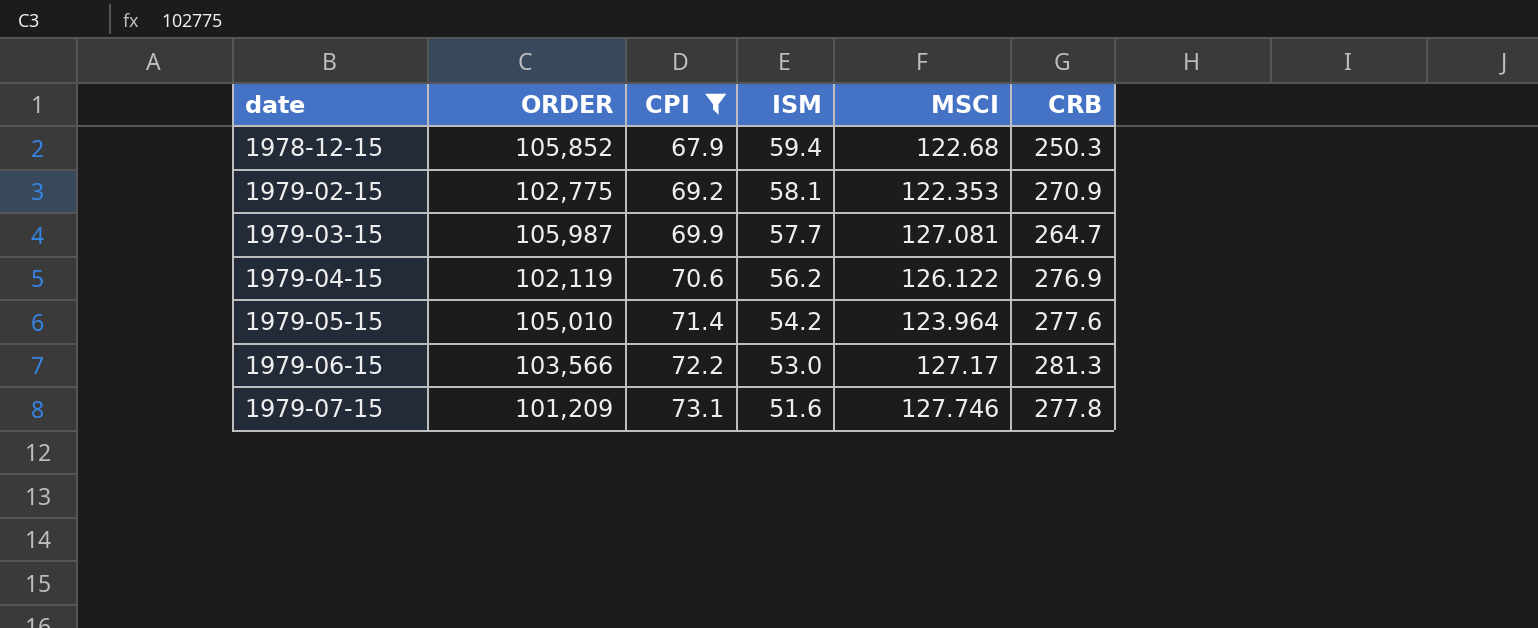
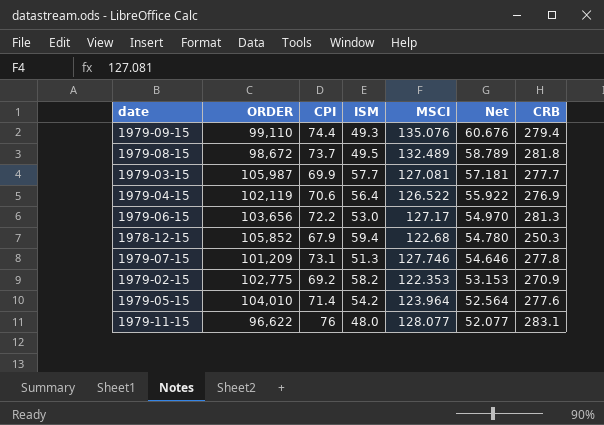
filter: CPI <= 73.1 -> none
row order: date ascending -> Net descending
column Net | formula: none -> [MSCI] - [CPI]
1979-03-15 | CRB: 264.7 -> 277.7
1979-04-15 | ISM: 56.2 -> 56.4
1979-04-15 | MSCI: 126.122 -> 126.522
1979-06-15 | ORDER: 103,566 -> 103,656
1979-07-15 | ISM: 51.6 -> 51.3
1979-02-15 | ISM: 58.1 -> 58.2
1979-05-15 | ORDER: 105,010 -> 104,010

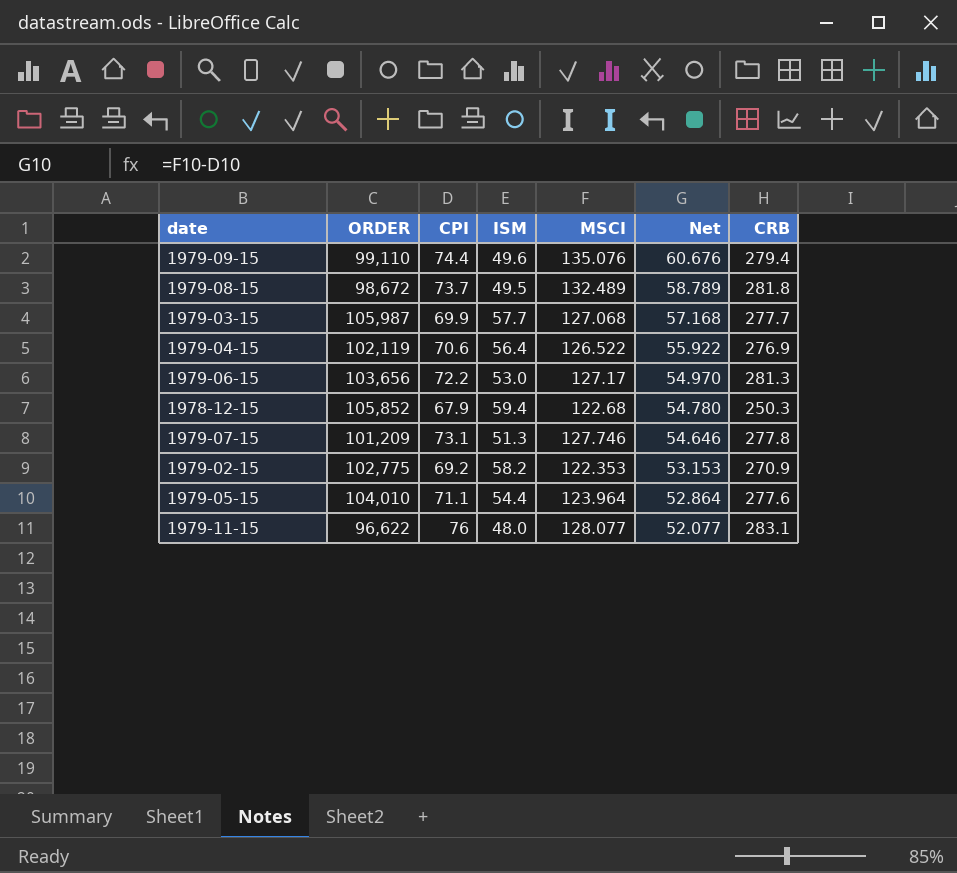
1979-09-15 | ISM: 49.3 -> 49.6
1979-03-15 | MSCI: 127.081 -> 127.068
1979-03-15 | Net: 57.181 -> 57.168
1979-05-15 | CPI: 71.4 -> 71.1
1979-05-15 | ISM: 54.2 -> 54.4
1979-05-15 | Net: 52.564 -> 52.864

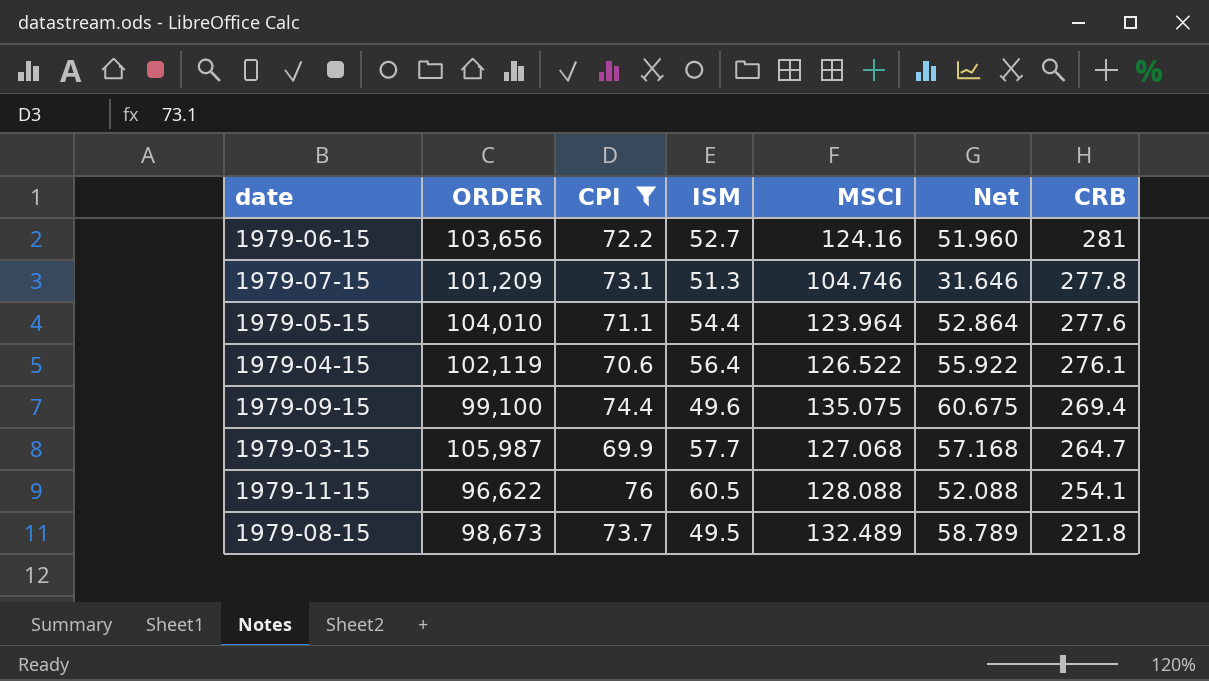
filter: none -> CPI >= 69.9
row order: Net descending -> CRB descending
1979-06-15 | ISM: 53.0 -> 52.7
1979-06-15 | MSCI: 127.17 -> 124.16
1979-06-15 | Net: 54.970 -> 51.960
1979-06-15 | CRB: 281.3 -> 281
1979-07-15 | MSCI: 127.746 -> 104.746
1979-07-15 | Net: 54.646 -> 31.646
1979-04-15 | CRB: 276.9 -> 276.1
1979-09-15 | ORDER: 99,110 -> 99,100
1979-09-15 | MSCI: 135.076 -> 135.075
1979-09-15 | Net: 60.676 -> 60.675
1979-09-15 | CRB: 279.4 -> 269.4
1979-03-15 | CRB: 277.7 -> 264.7
1979-11-15 | ISM: 48.0 -> 60.5
1979-11-15 | MSCI: 128.077 -> 128.088
1979-11-15 | Net: 52.077 -> 52.088
1979-11-15 | CRB: 283.1 -> 254.1
1979-08-15 | ORDER: 98,672 -> 98,673
1979-08-15 | CRB: 281.8 -> 221.8

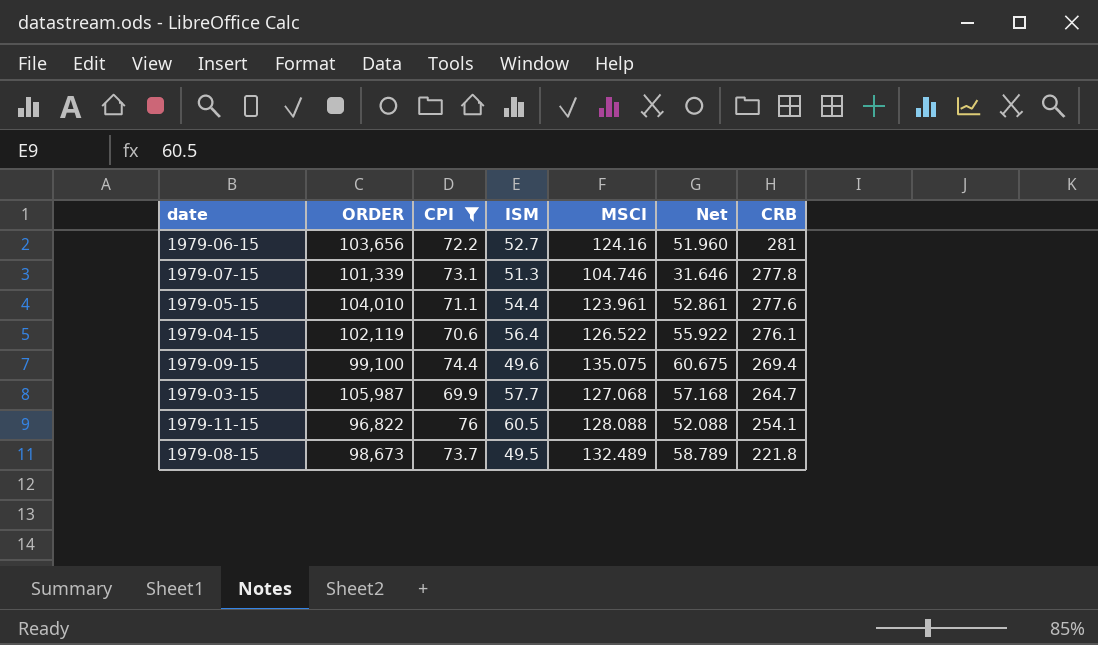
1979-07-15 | ORDER: 101,209 -> 101,339
1979-05-15 | MSCI: 123.964 -> 123.961
1979-05-15 | Net: 52.864 -> 52.861
1979-11-15 | ORDER: 96,622 -> 96,822

